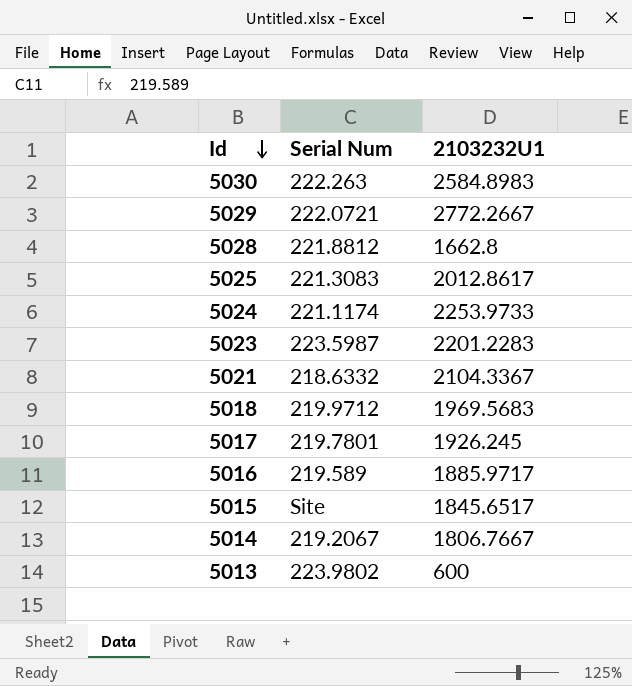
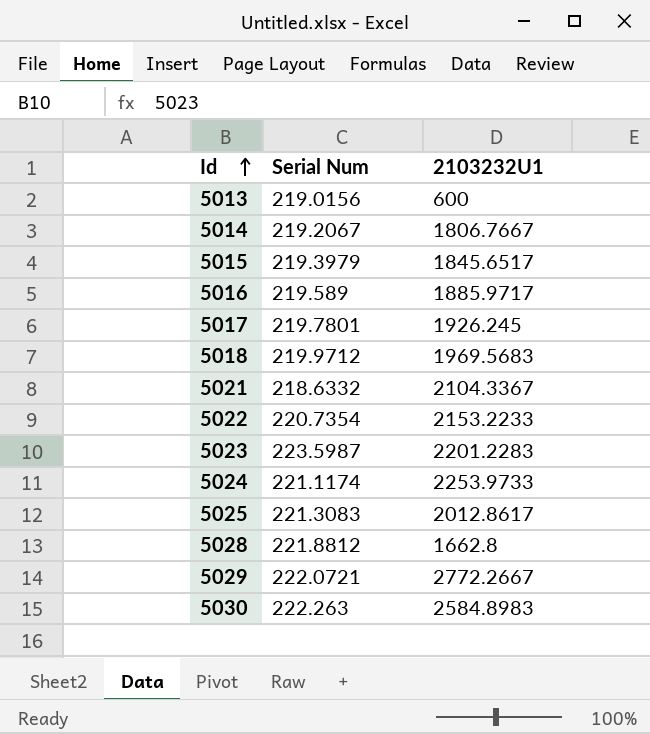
row order: Id descending -> Id ascending
5013 | Serial Num: 223.9802 -> 219.0156
5015 | Serial Num: Site -> 219.3979
row 5022: none -> 220.7354 | 2153.2233

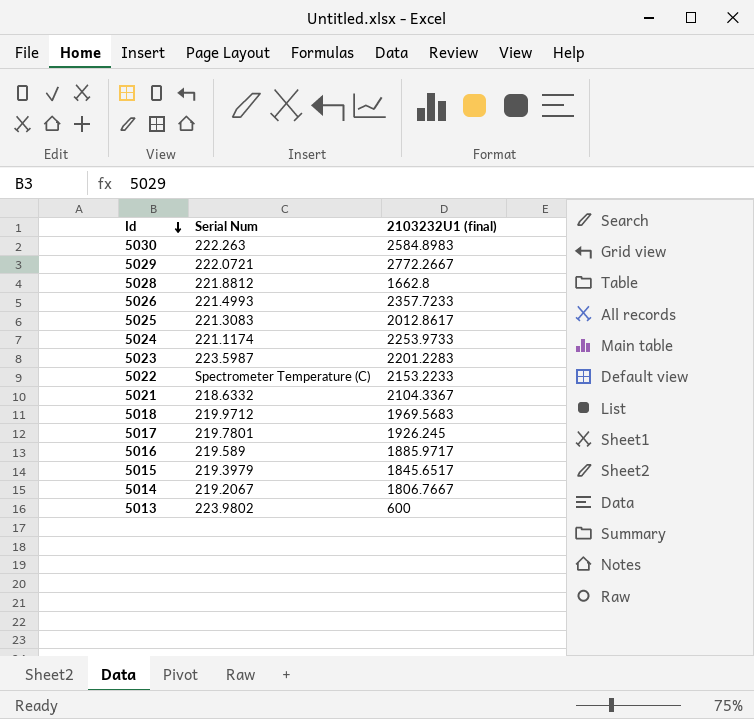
row order: Id ascending -> Id descending
column name: 2103232U1 -> 2103232U1 (final)
row 5026: none -> 221.4993 | 2357.7233
5022 | Serial Num: 220.7354 -> Spectrometer Temperature (C)
5013 | Serial Num: 219.0156 -> 223.9802

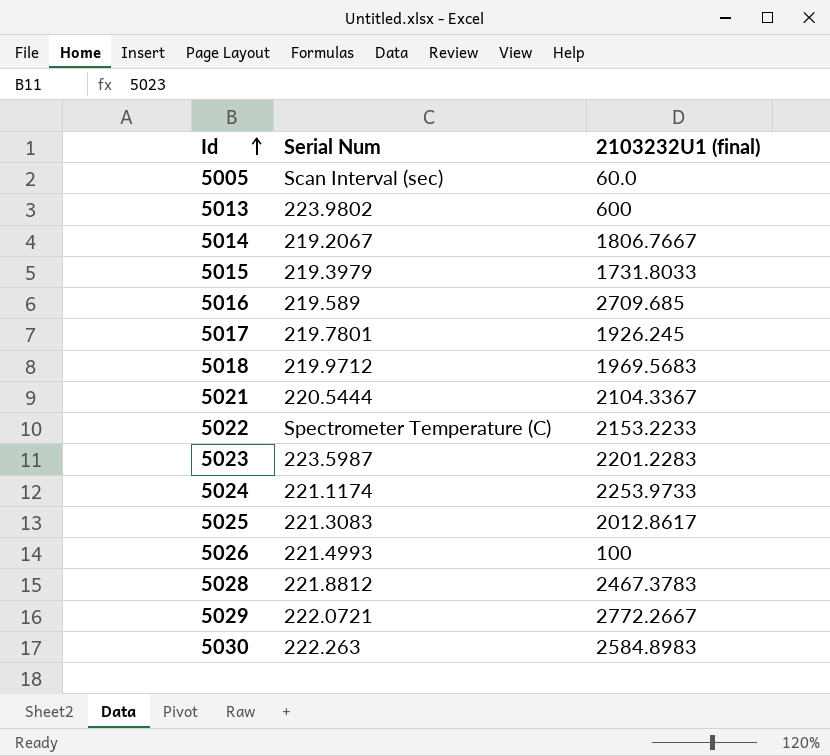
row order: Id descending -> Id ascending
row 5005: none -> Scan Interval (sec) | 60.0
5015 | 2103232U1 (final): 1845.6517 -> 1731.8033
5016 | 2103232U1 (final): 1885.9717 -> 2709.685
5021 | Serial Num: 218.6332 -> 220.5444
5026 | 2103232U1 (final): 2357.7233 -> 100
5028 | 2103232U1 (final): 1662.8 -> 2467.3783

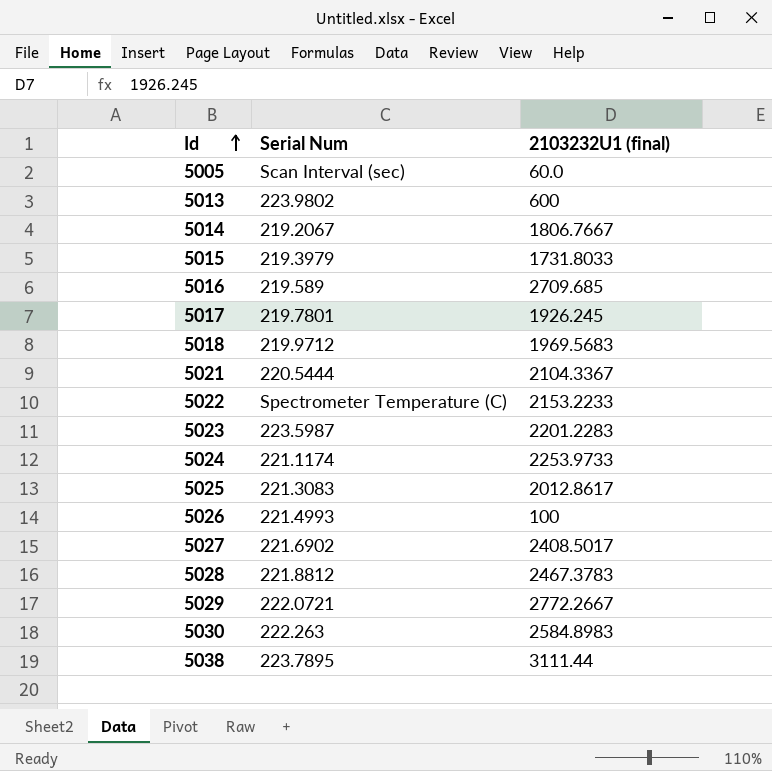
row 5027: none -> 221.6902 | 2408.5017
row 5038: none -> 223.7895 | 3111.44

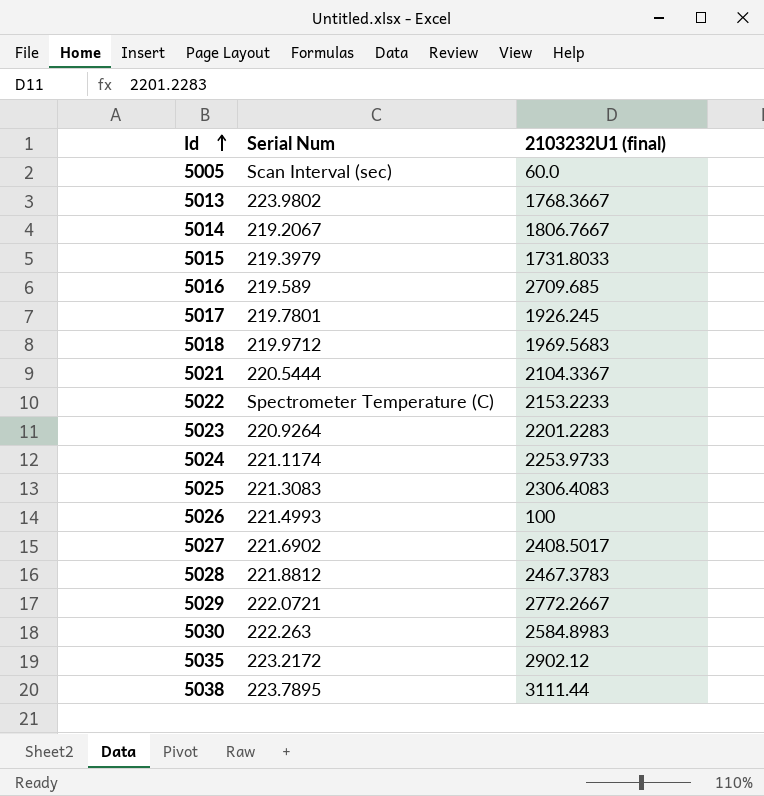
5013 | 2103232U1 (final): 600 -> 1768.3667
5023 | Serial Num: 223.5987 -> 220.9264
5025 | 2103232U1 (final): 2012.8617 -> 2306.4083
row 5035: none -> 223.2172 | 2902.12

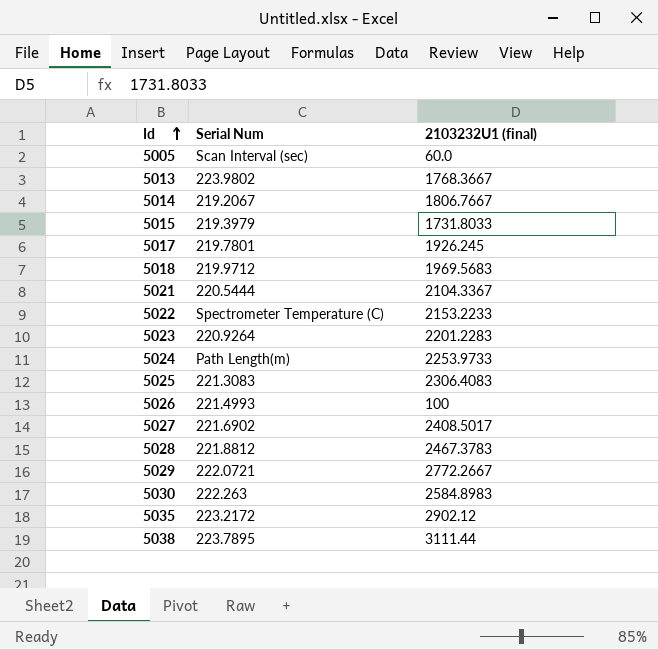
row 5016: 219.589 | 2709.685 -> none
5024 | Serial Num: 221.1174 -> Path Length(m)

